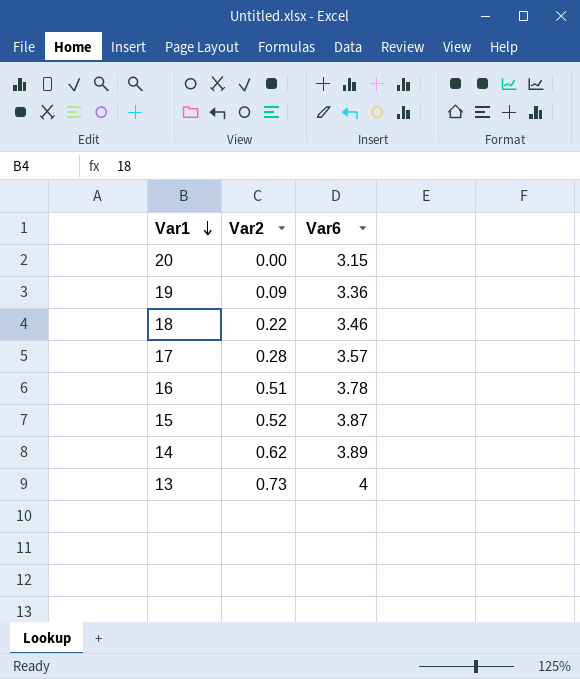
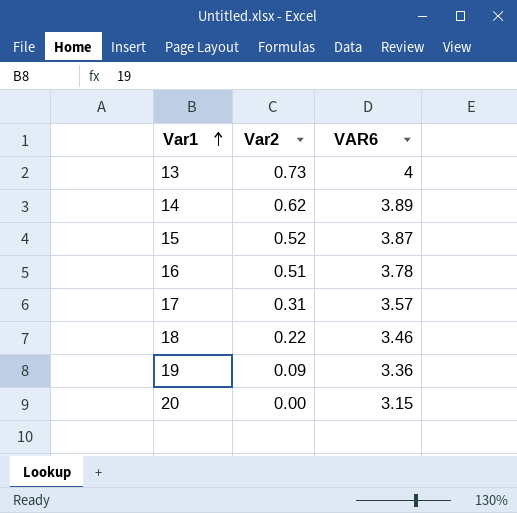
row order: Var1 descending -> Var1 ascending
column name: Var6 -> VAR6
17 | Var2: 0.28 -> 0.31

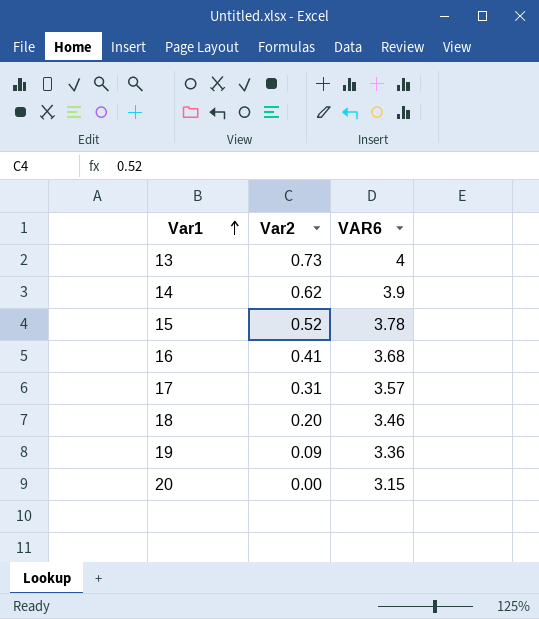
14 | VAR6: 3.89 -> 3.9
15 | VAR6: 3.87 -> 3.78
16 | Var2: 0.51 -> 0.41
16 | VAR6: 3.78 -> 3.68
18 | Var2: 0.22 -> 0.20

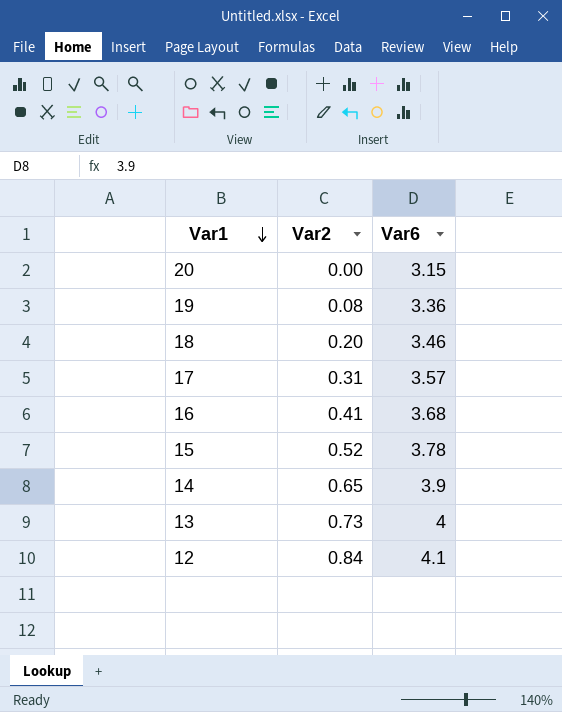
row order: Var1 ascending -> Var1 descending
column name: VAR6 -> Var6
19 | Var2: 0.09 -> 0.08
14 | Var2: 0.62 -> 0.65
row 12: none -> 0.84 | 4.1

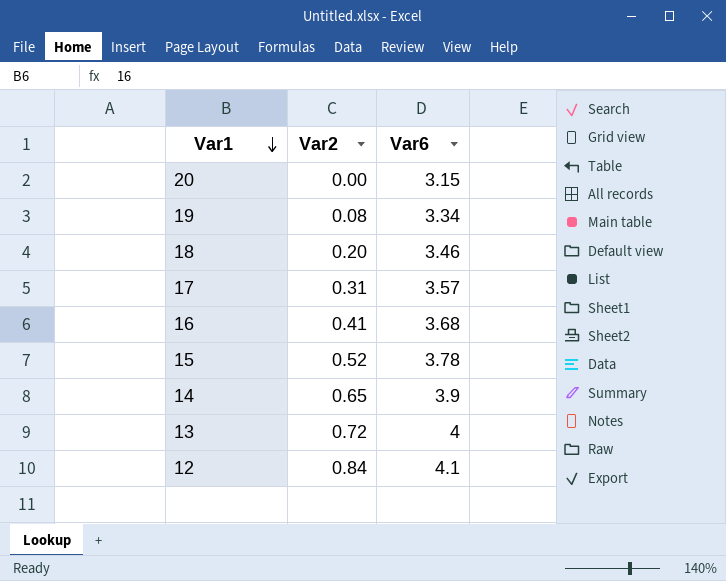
19 | Var6: 3.36 -> 3.34
13 | Var2: 0.73 -> 0.72

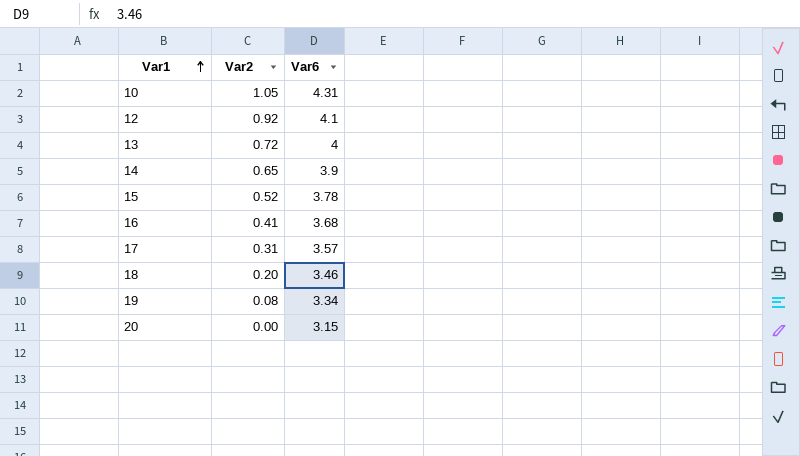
row order: Var1 descending -> Var1 ascending
row 10: none -> 1.05 | 4.31
12 | Var2: 0.84 -> 0.92

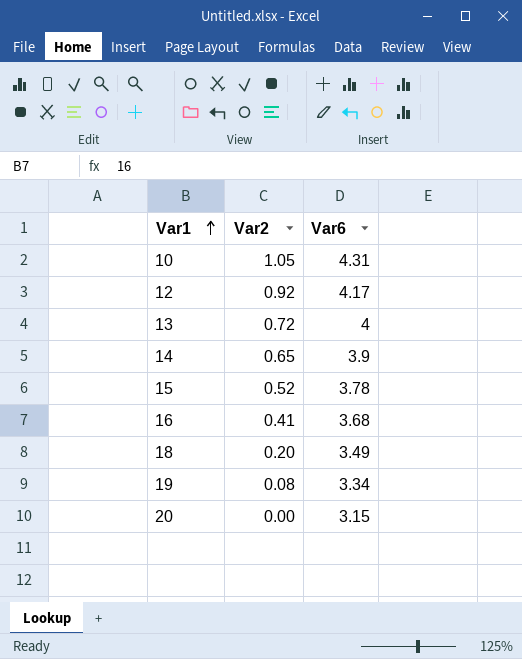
row 17: 0.31 | 3.57 -> none
12 | Var6: 4.1 -> 4.17
18 | Var6: 3.46 -> 3.49

